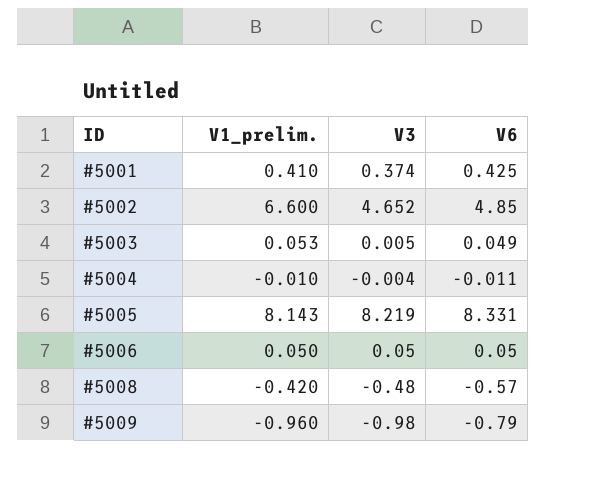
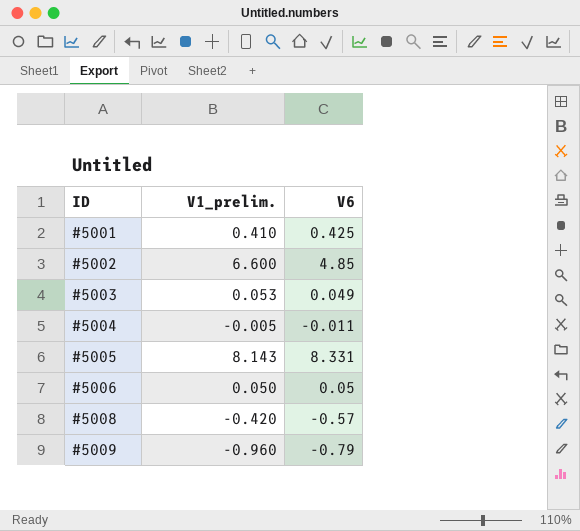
column V3 | position: 3 -> none
#5004 | V1_prelim.: -0.010 -> -0.005

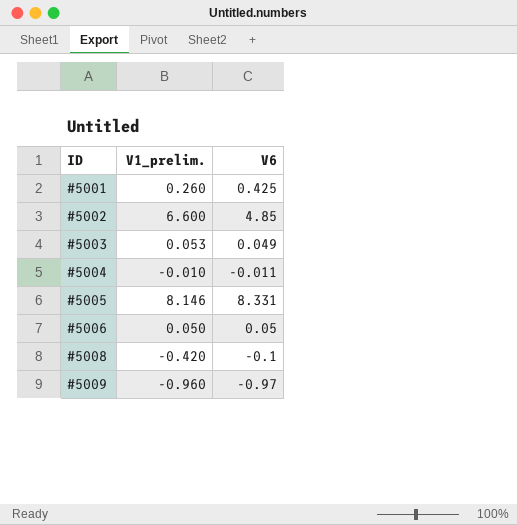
#5001 | V1_prelim.: 0.410 -> 0.260
#5004 | V1_prelim.: -0.005 -> -0.010
#5005 | V1_prelim.: 8.143 -> 8.146
#5008 | V6: -0.57 -> -0.1
#5009 | V6: -0.79 -> -0.97

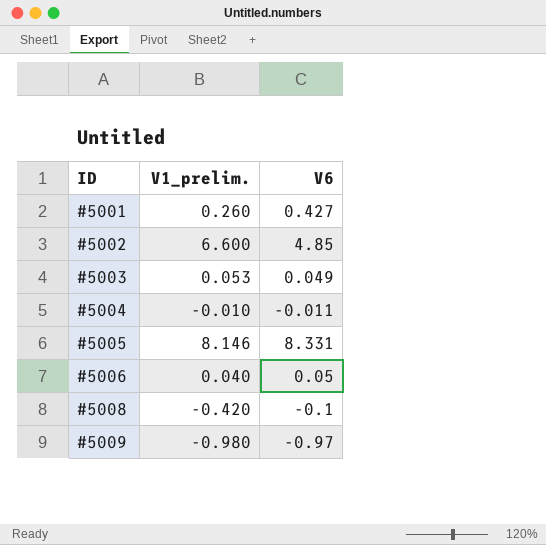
#5001 | V6: 0.425 -> 0.427
#5006 | V1_prelim.: 0.050 -> 0.040
#5009 | V1_prelim.: -0.960 -> -0.980

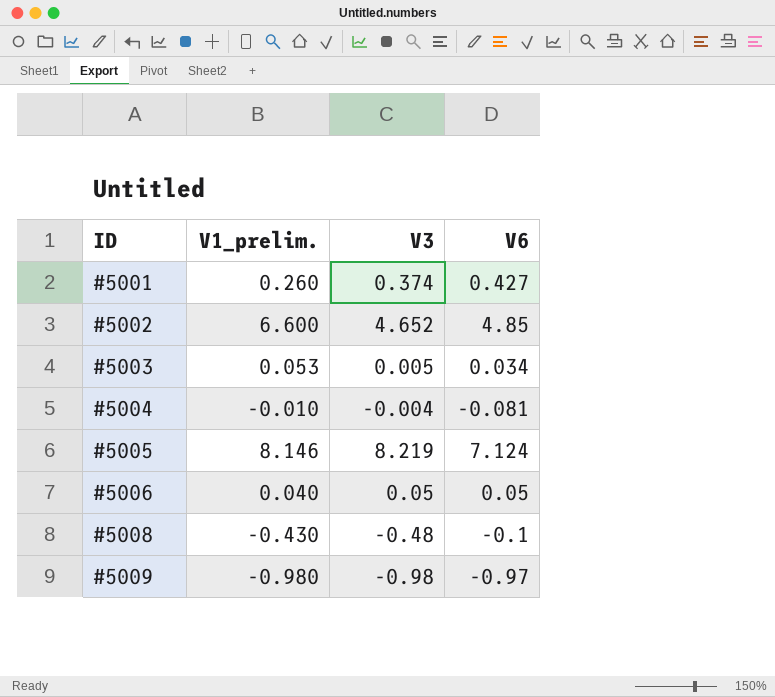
column V3 | position: none -> 3
#5003 | V6: 0.049 -> 0.034
#5004 | V6: -0.011 -> -0.081
#5005 | V6: 8.331 -> 7.124
#5008 | V1_prelim.: -0.420 -> -0.430

